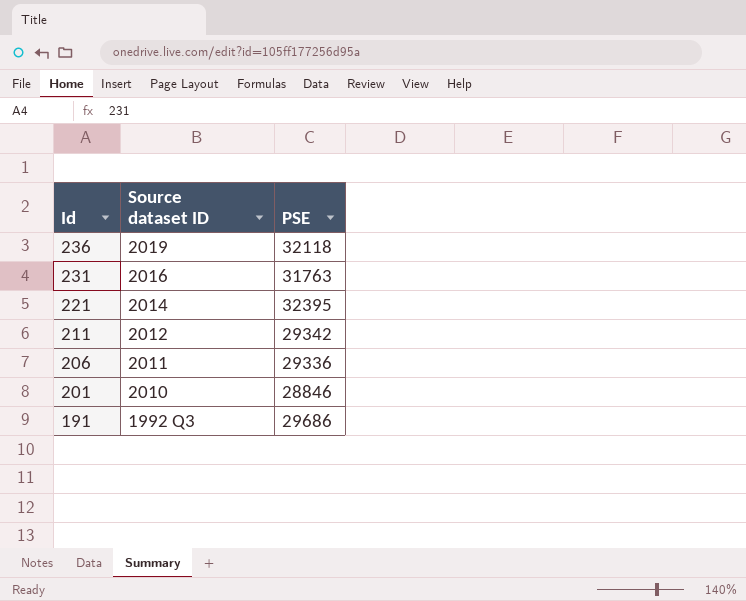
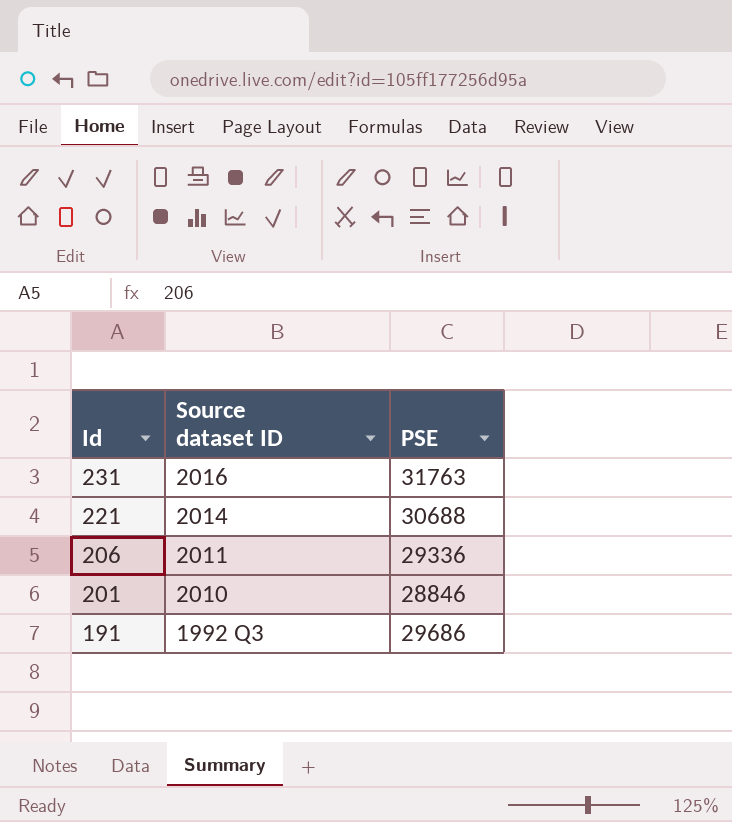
row 236: 2019 | 32118 -> none
row 211: 2012 | 29342 -> none
221 | PSE: 32395 -> 30688

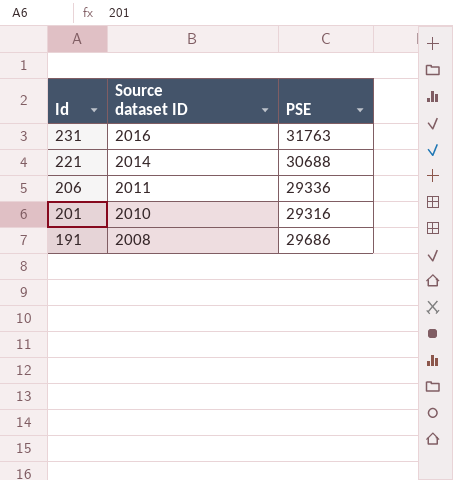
201 | PSE: 28846 -> 29316
191 | Source dataset ID: 1992 Q3 -> 2008

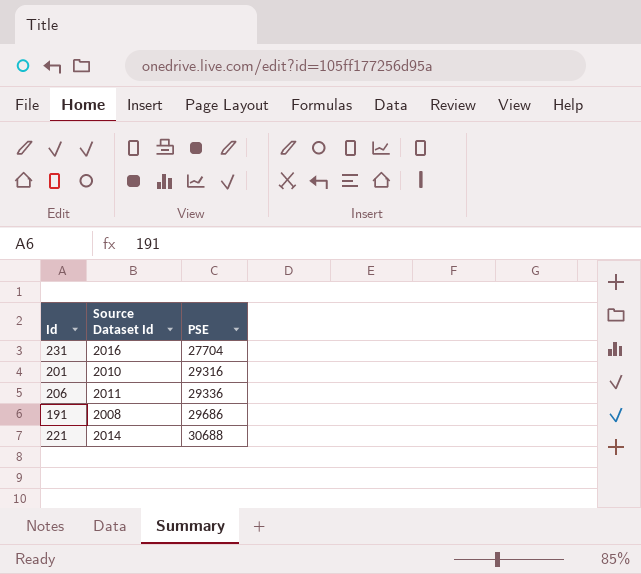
row order: Id descending -> PSE ascending
column name: Source dataset ID -> Source Dataset Id
231 | PSE: 31763 -> 27704

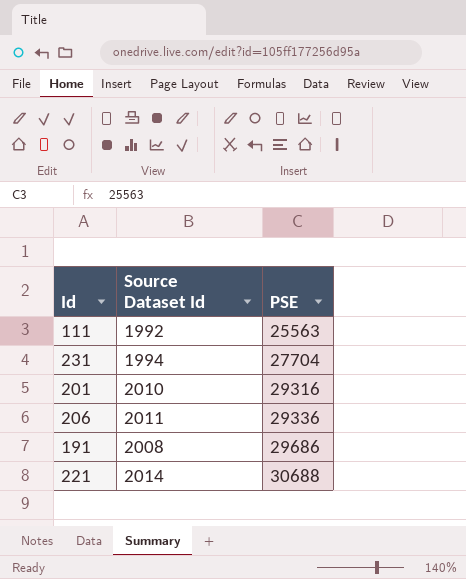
row 111: none -> 1992 | 25563
231 | Source Dataset Id: 2016 -> 1994

